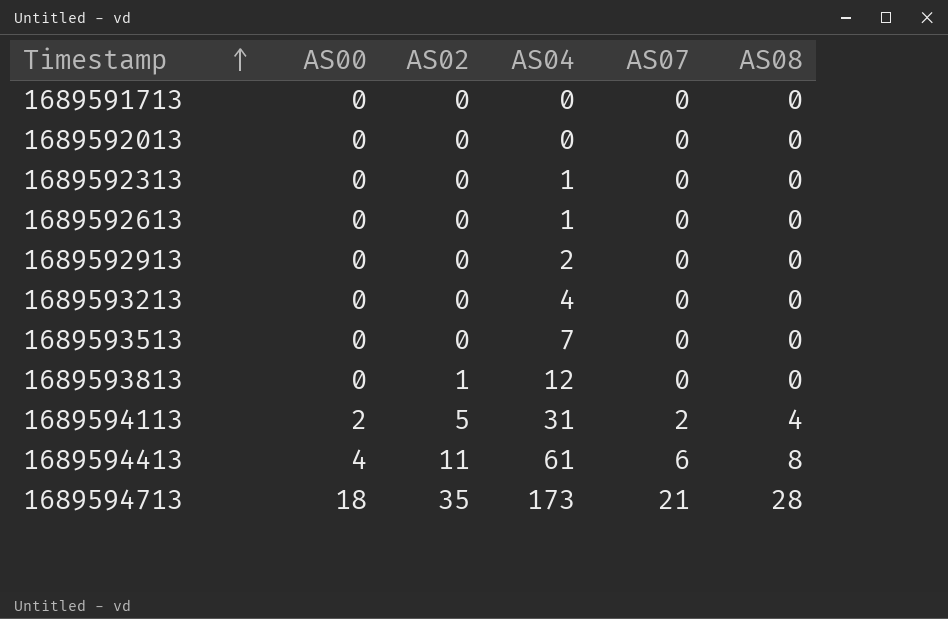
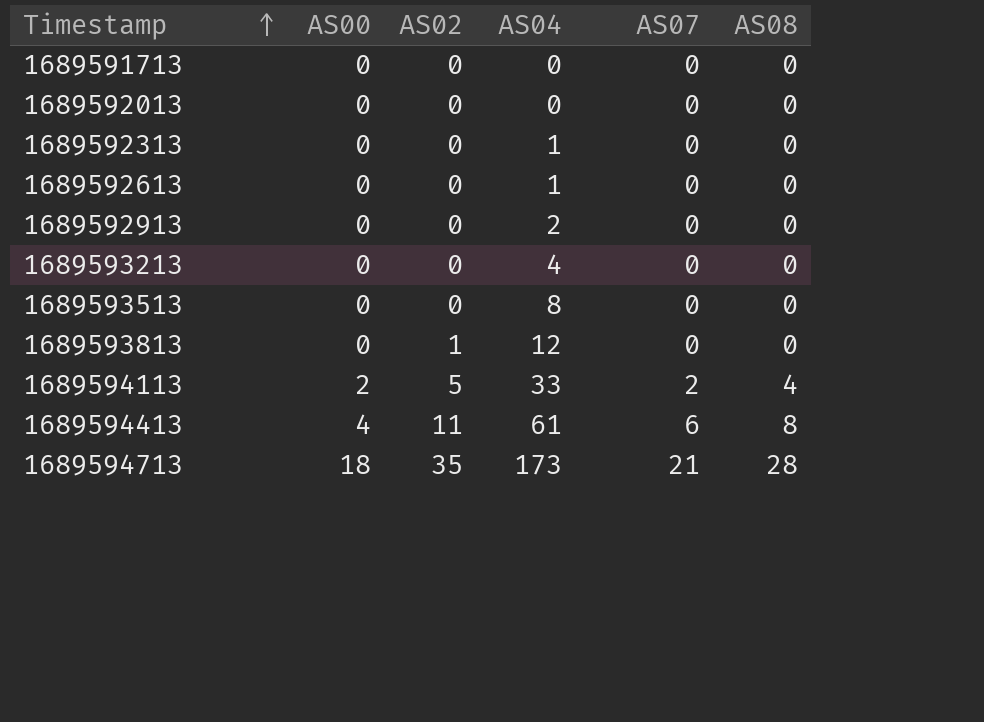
1689593513 | AS04: 7 -> 8
1689594113 | AS04: 31 -> 33

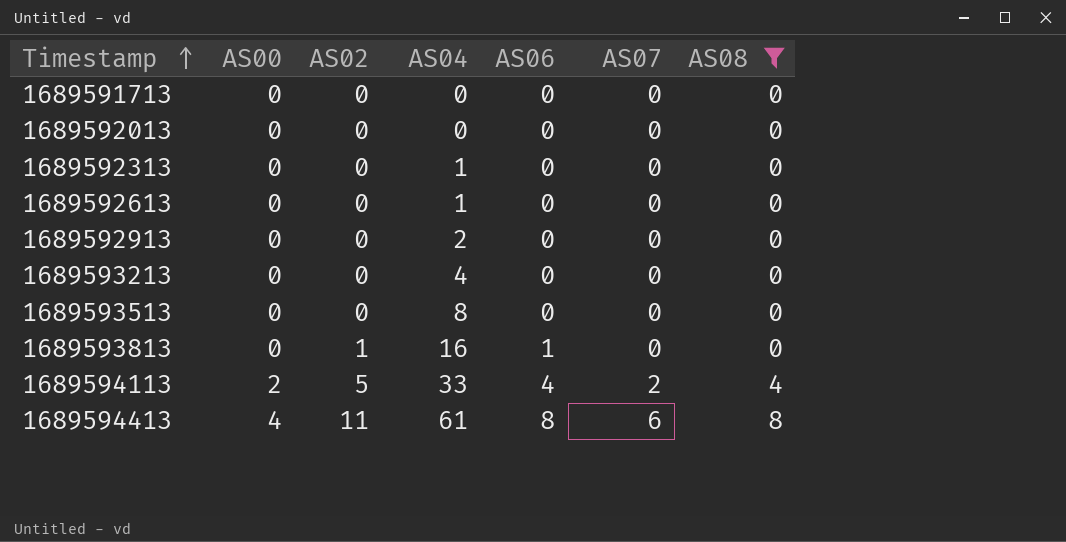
filter: none -> AS08 != 28
column AS06 | position: none -> 5
1689593813 | AS04: 12 -> 16

